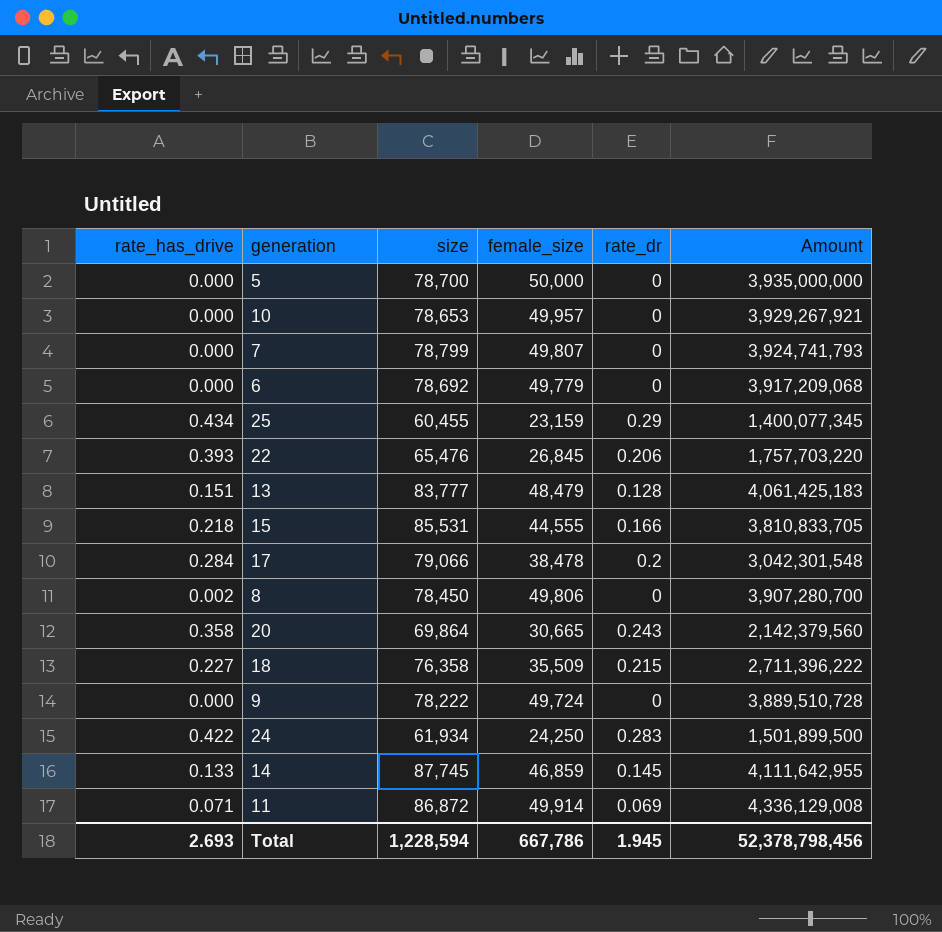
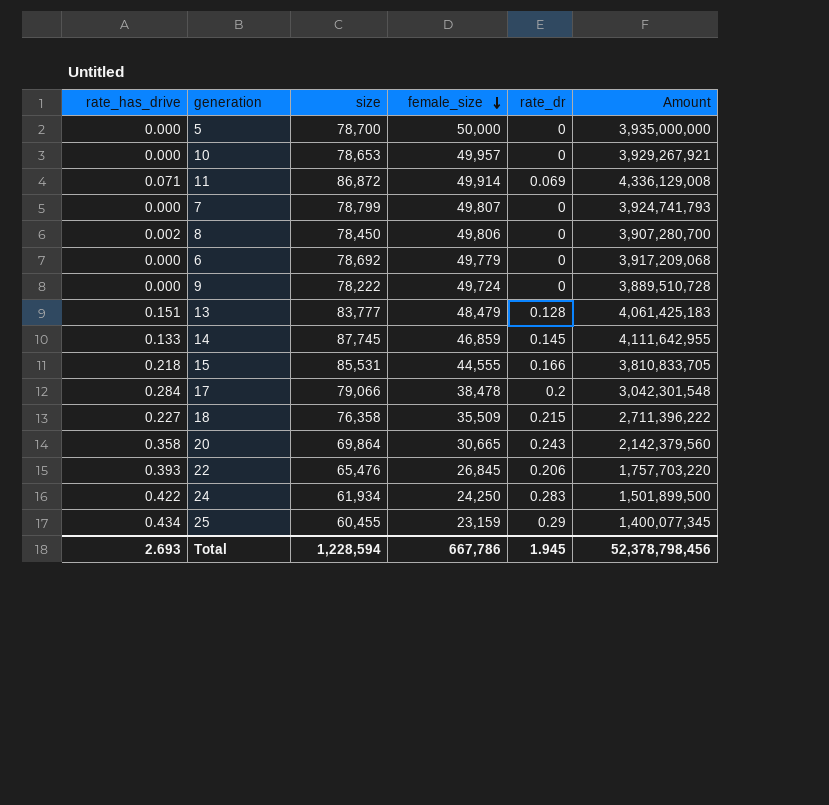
row order: none -> female_size descending

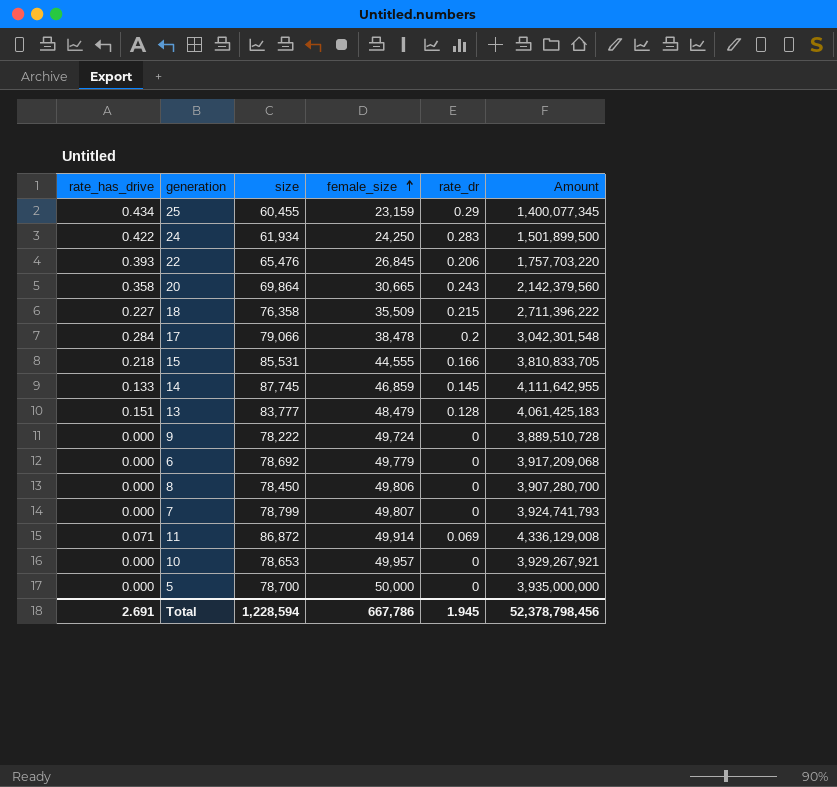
row order: female_size descending -> female_size ascending
8 | rate_has_drive: 0.002 -> 0.000
Total | rate_has_drive: 2.693 -> 2.691

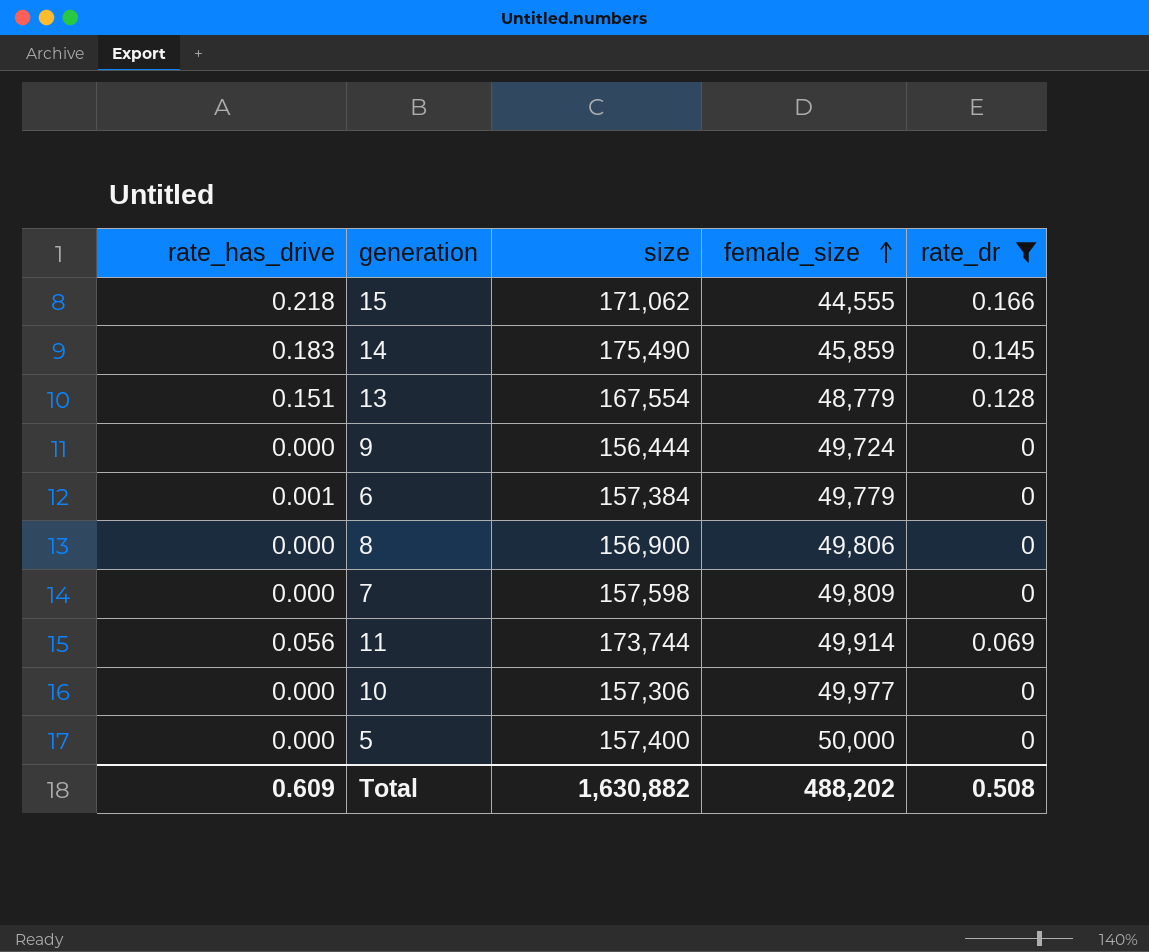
filter: none -> rate_dr <= 0.166
column Amount | formula: [size] * [female_size] -> none
15 | size: 85,531 -> 171,062
14 | rate_has_drive: 0.133 -> 0.183
14 | size: 87,745 -> 175,490
14 | female_size: 46,859 -> 45,859
13 | size: 83,777 -> 167,554
13 | female_size: 48,479 -> 48,779
9 | size: 78,222 -> 156,444
6 | rate_has_drive: 0.000 -> 0.001
6 | size: 78,692 -> 157,384
8 | size: 78,450 -> 156,900
7 | size: 78,799 -> 157,598
7 | female_size: 49,807 -> 49,809
11 | rate_has_drive: 0.071 -> 0.056
11 | size: 86,872 -> 173,744
10 | size: 78,653 -> 157,306
10 | female_size: 49,957 -> 49,977
5 | size: 78,700 -> 157,400
Total | rate_has_drive: 2.691 -> 0.609
Total | size: 1,228,594 -> 1,630,882
Total | female_size: 667,786 -> 488,202
Total | rate_dr: 1.945 -> 0.508

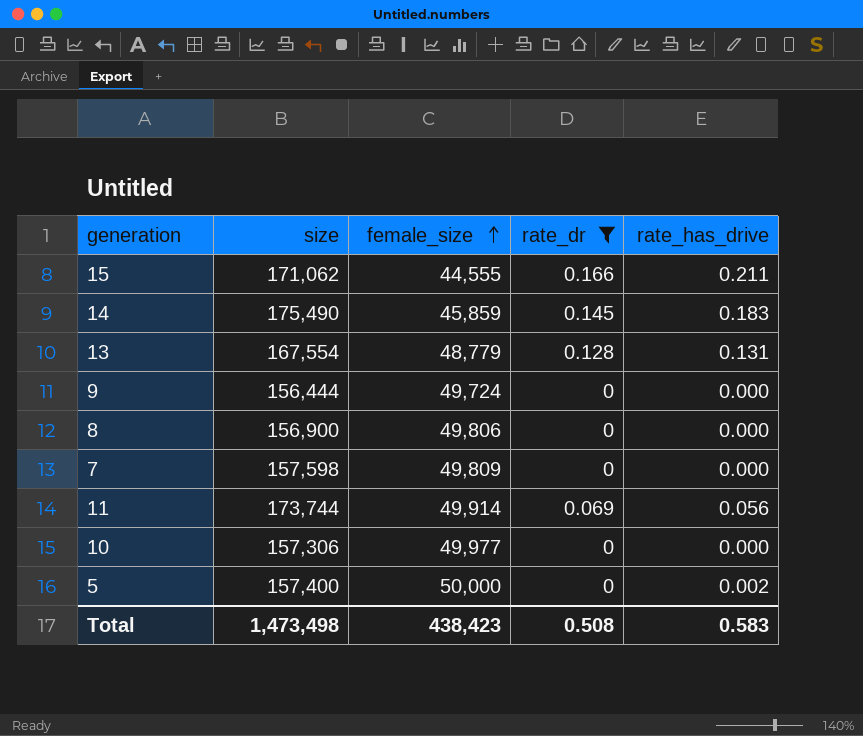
column rate_has_drive | position: 1 -> 5
row 6: 0.001 | 157,384 | 49,779 | 0 -> none
15 | rate_has_drive: 0.218 -> 0.211
13 | rate_has_drive: 0.151 -> 0.131
5 | rate_has_drive: 0.000 -> 0.002
Total | size: 1,630,882 -> 1,473,498
Total | female_size: 488,202 -> 438,423
Total | rate_has_drive: 0.609 -> 0.583

